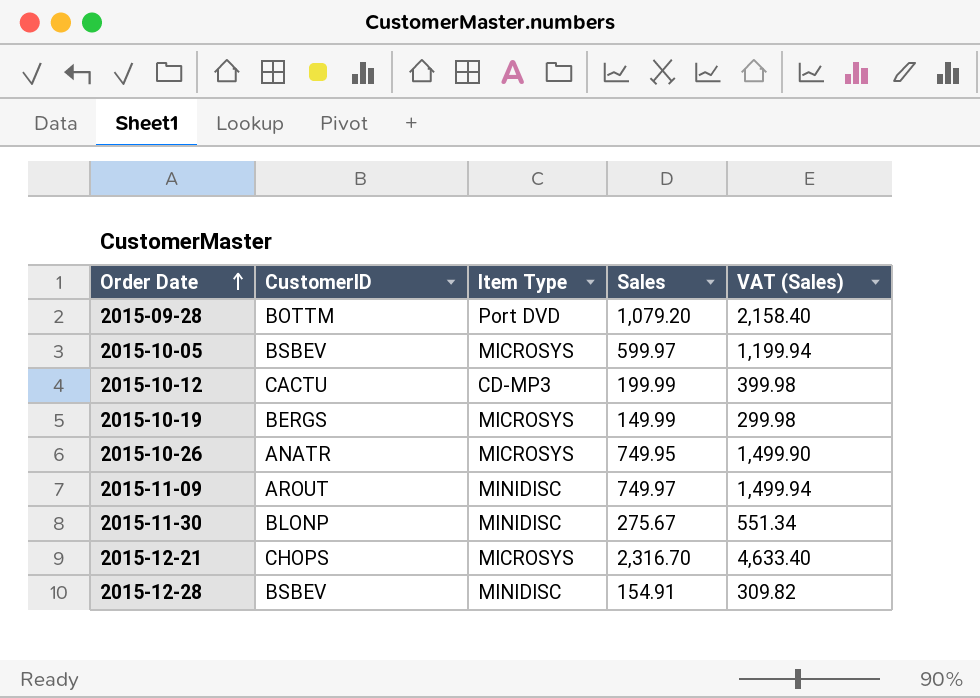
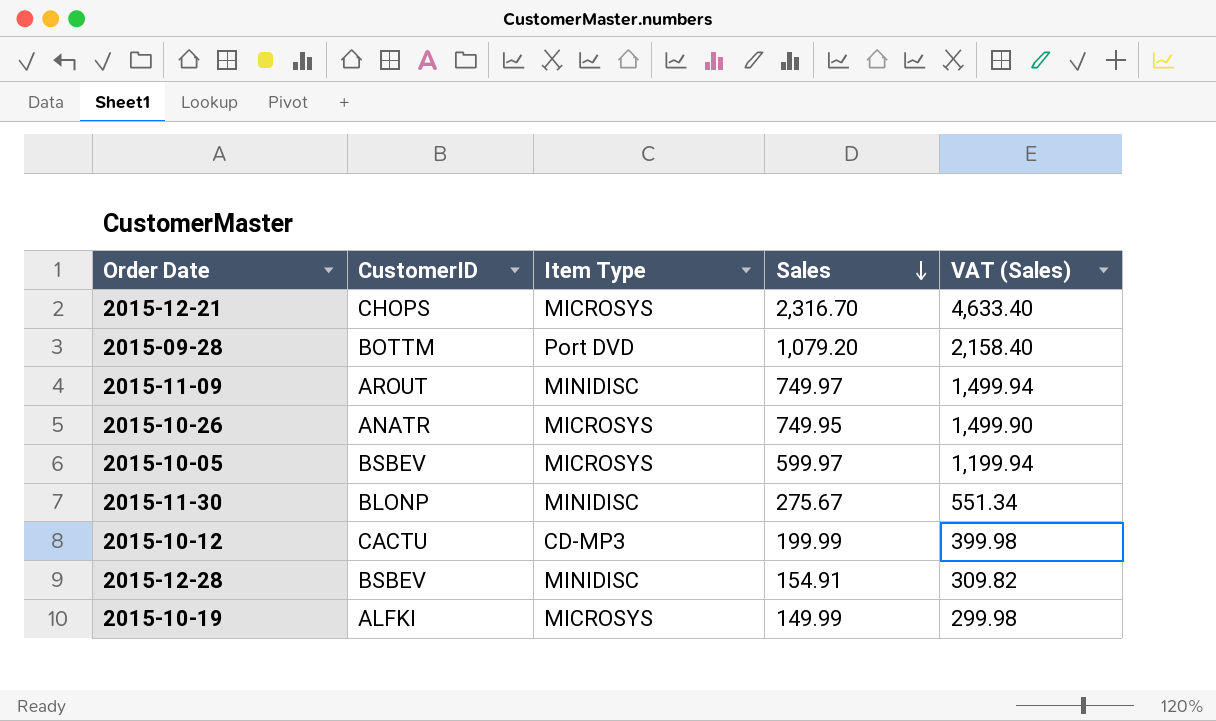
row order: Order Date ascending -> Sales descending
2015-10-19 | CustomerID: BERGS -> ALFKI

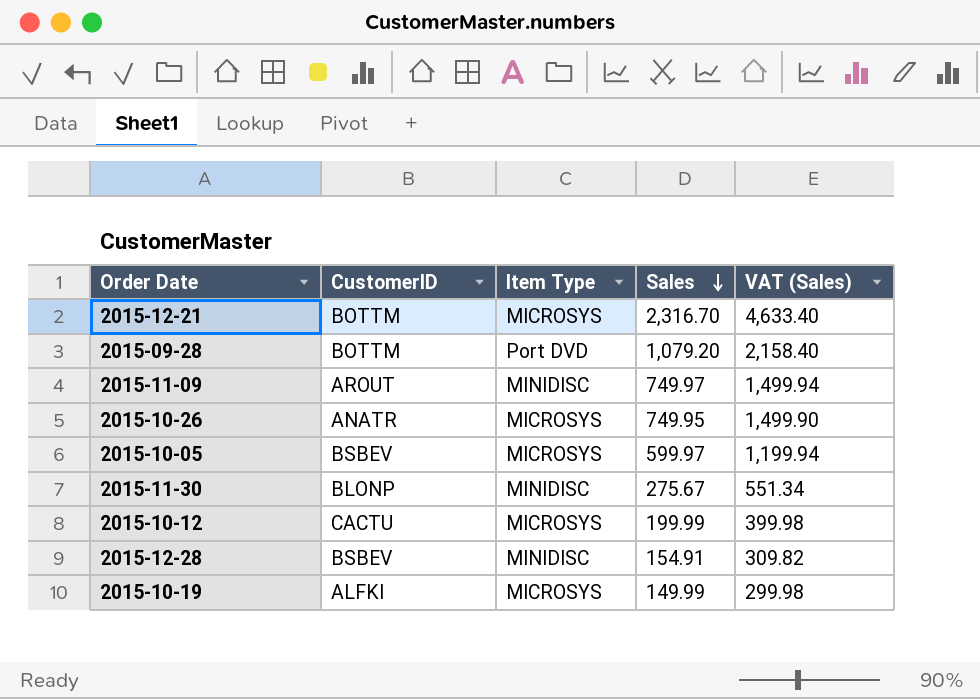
2015-12-21 | CustomerID: CHOPS -> BOTTM
2015-10-12 | Item Type: CD-MP3 -> MICROSYS

